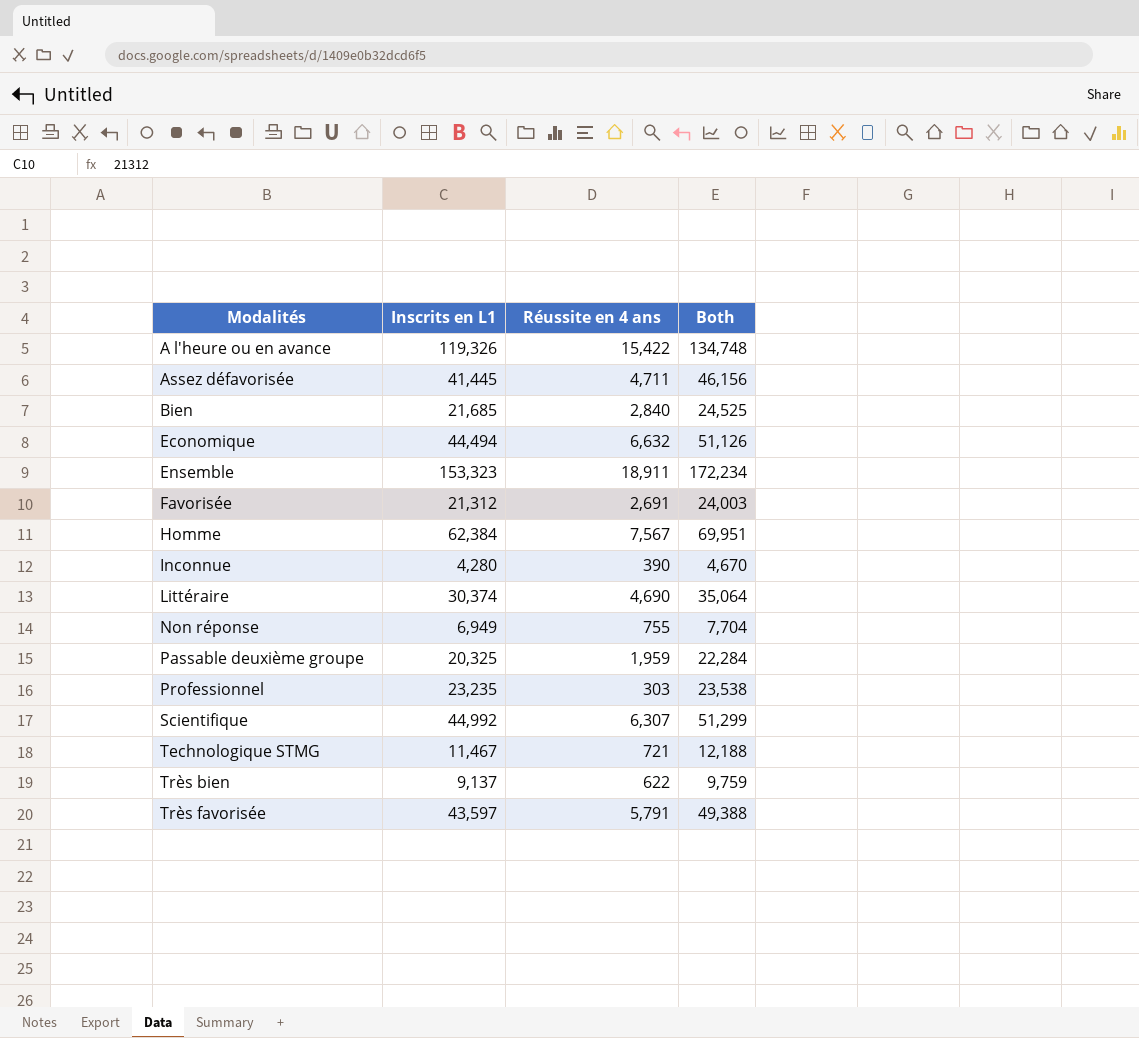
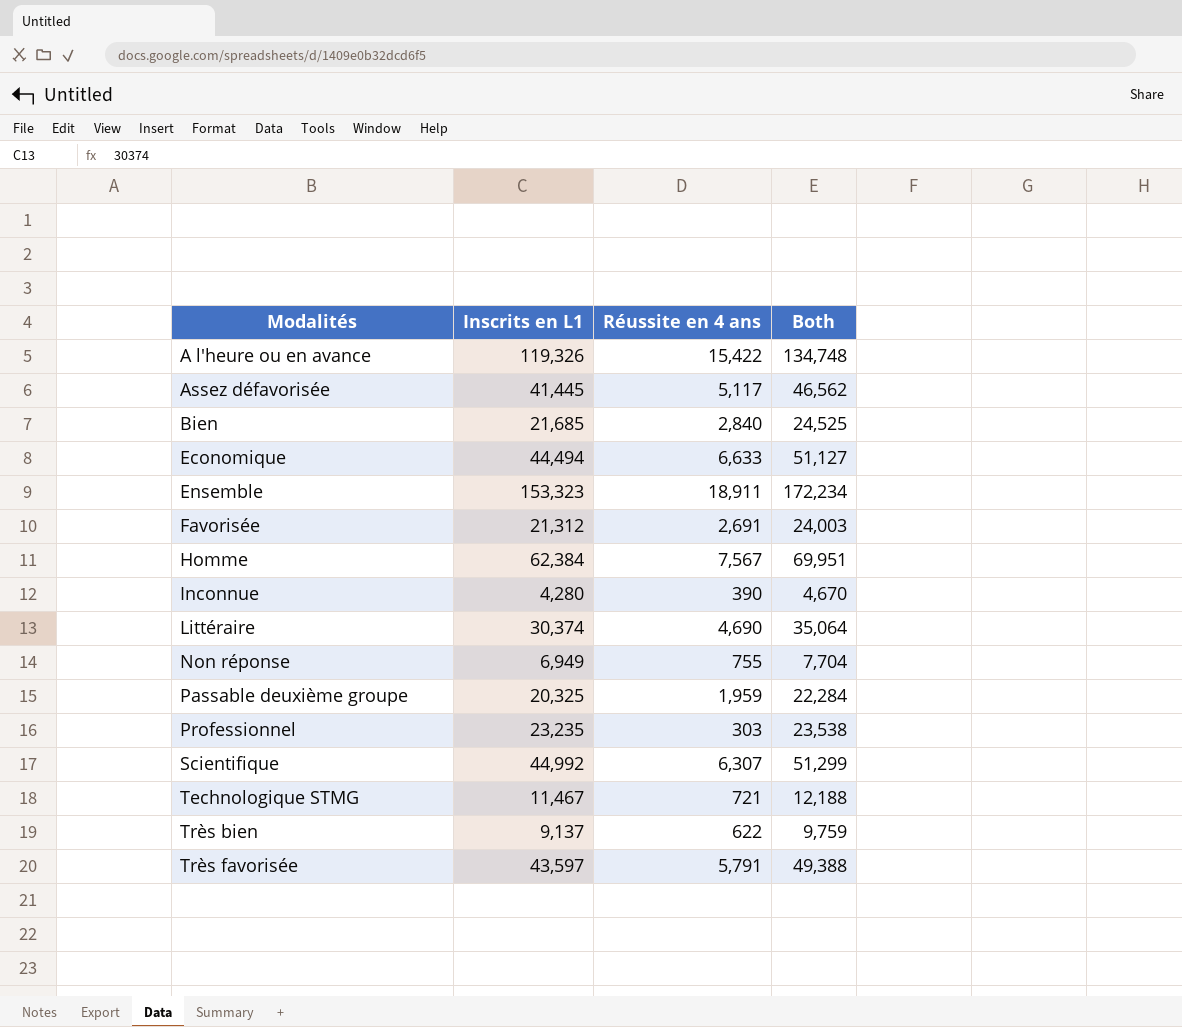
Assez défavorisée | Réussite en 4 ans: 4,711 -> 5,117
Assez défavorisée | Both: 46,156 -> 46,562
Economique | Réussite en 4 ans: 6,632 -> 6,633
Economique | Both: 51,126 -> 51,127

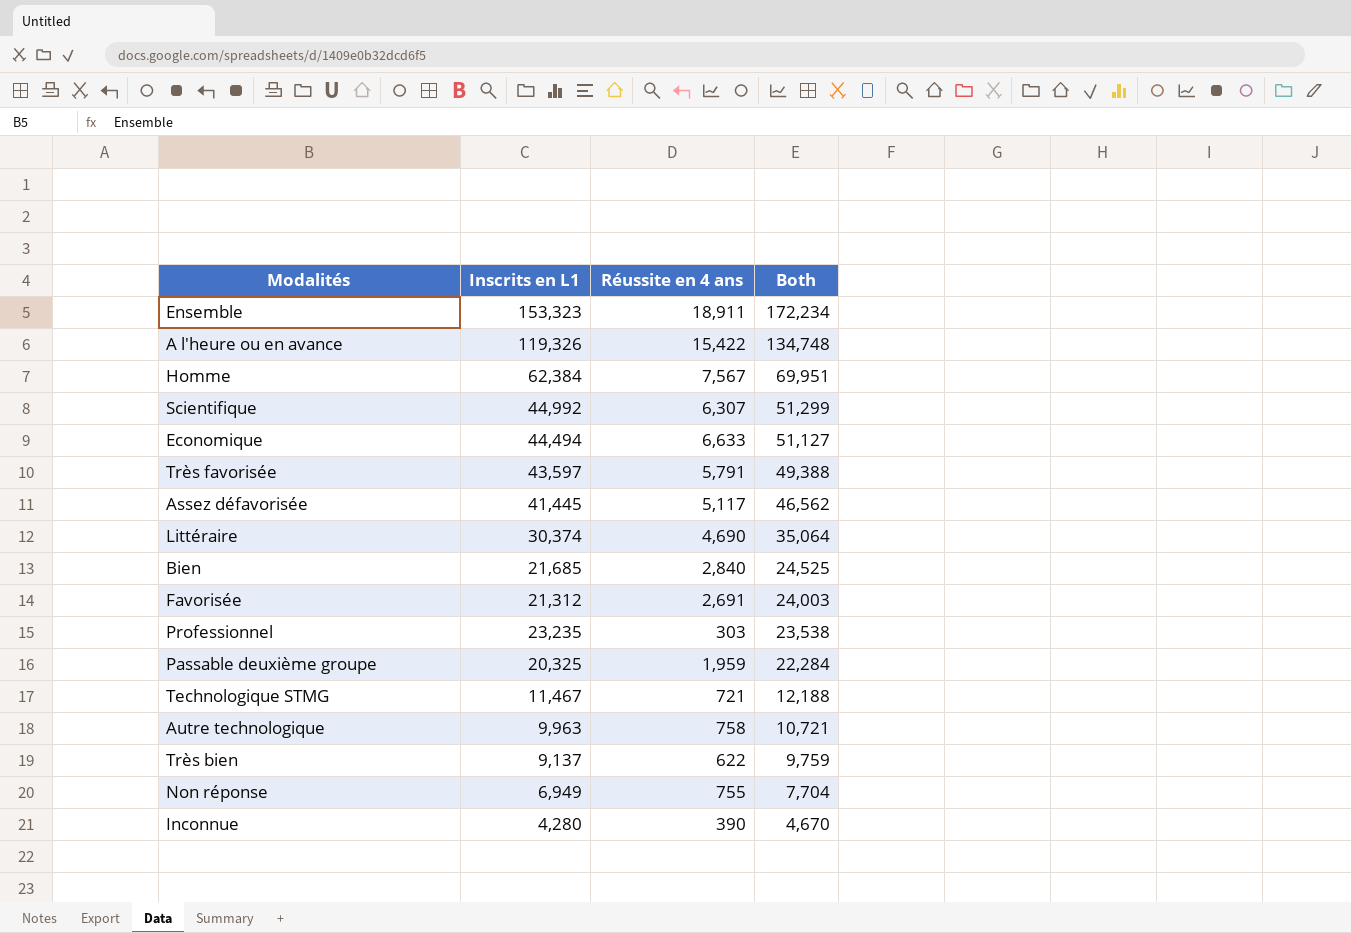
row order: Modalités ascending -> Both descending
row Autre technologique: none -> 9,963 | 758 | 10,721

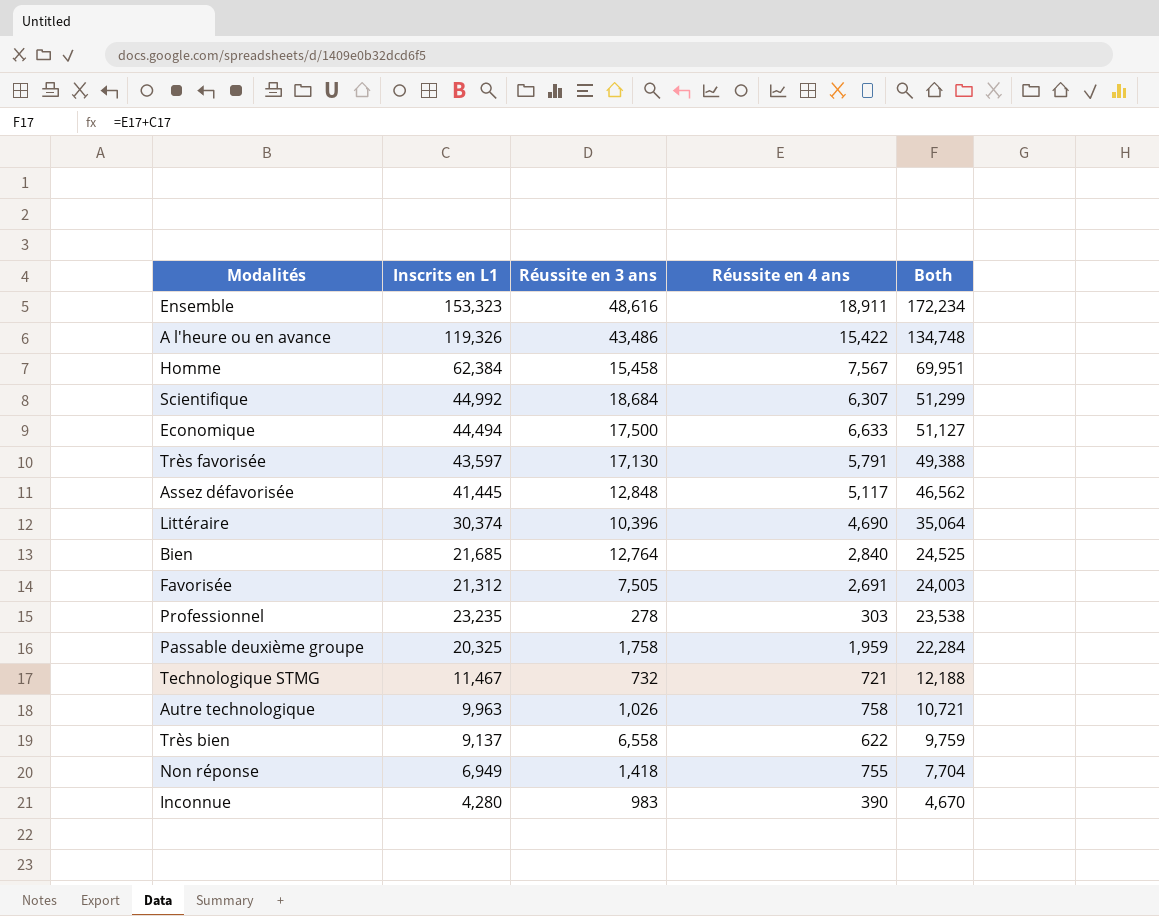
column Réussite en 3 ans | position: none -> 3

